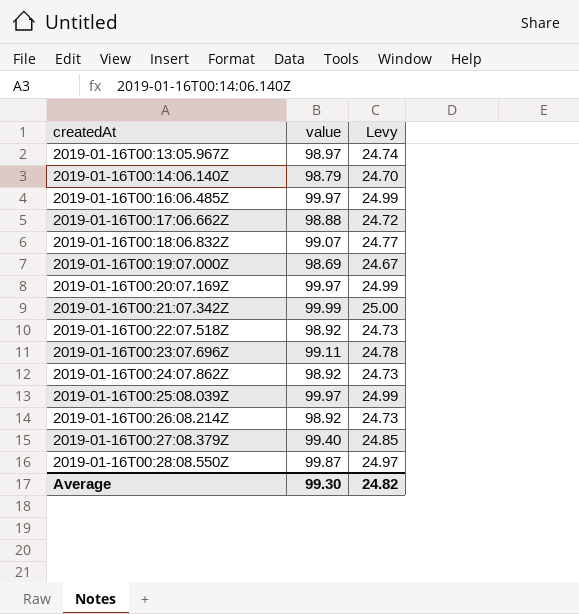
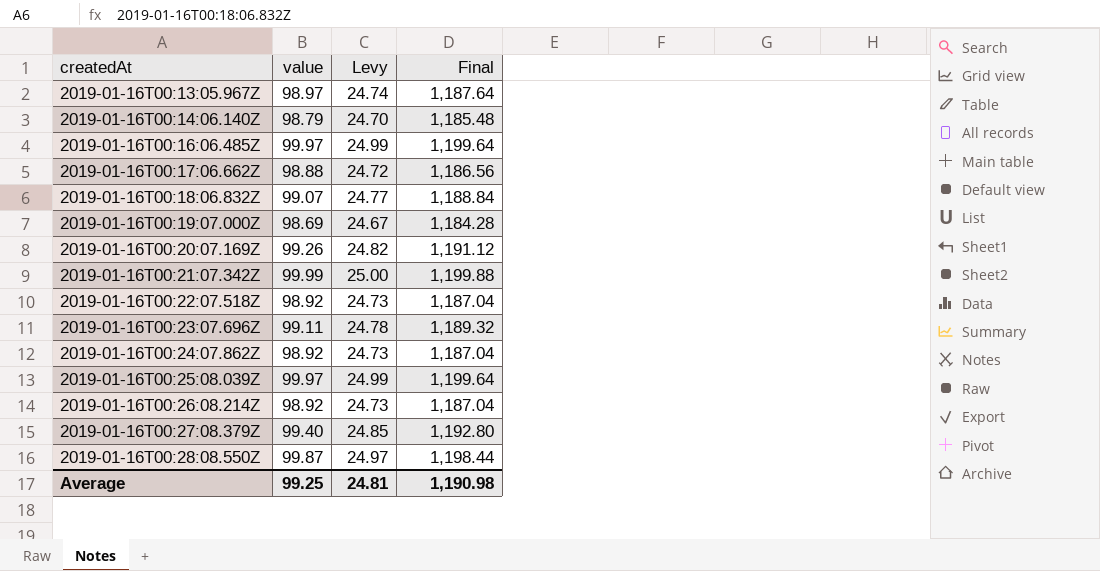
column Final | formula: none -> [value] * 12
2019-01-16T00:20:07.169Z | value: 99.97 -> 99.26
2019-01-16T00:20:07.169Z | Levy: 24.99 -> 24.82
Average | value: 99.30 -> 99.25
Average | Levy: 24.82 -> 24.81

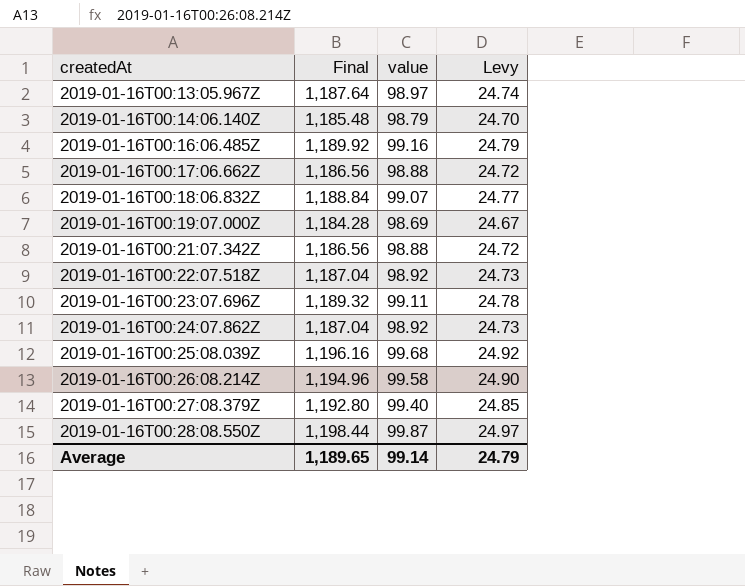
column Final | position: 4 -> 2
row 2019-01-16T00:20:07.169Z: 99.26 | 24.82 | 1,191.12 -> none
2019-01-16T00:16:06.485Z | Final: 1,199.64 -> 1,189.92
2019-01-16T00:16:06.485Z | value: 99.97 -> 99.16
2019-01-16T00:16:06.485Z | Levy: 24.99 -> 24.79
2019-01-16T00:21:07.342Z | Final: 1,199.88 -> 1,186.56
2019-01-16T00:21:07.342Z | value: 99.99 -> 98.88
2019-01-16T00:21:07.342Z | Levy: 25.00 -> 24.72
2019-01-16T00:25:08.039Z | Final: 1,199.64 -> 1,196.16
2019-01-16T00:25:08.039Z | value: 99.97 -> 99.68
2019-01-16T00:25:08.039Z | Levy: 24.99 -> 24.92
2019-01-16T00:26:08.214Z | Final: 1,187.04 -> 1,194.96
2019-01-16T00:26:08.214Z | value: 98.92 -> 99.58
2019-01-16T00:26:08.214Z | Levy: 24.73 -> 24.90
Average | Final: 1,190.98 -> 1,189.65
Average | value: 99.25 -> 99.14
Average | Levy: 24.81 -> 24.79

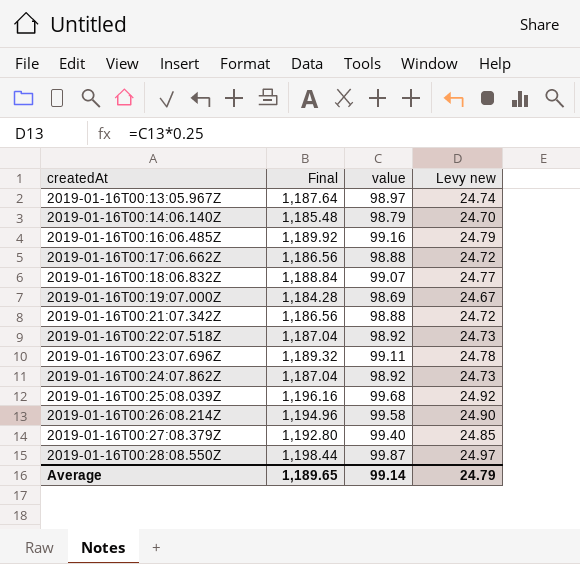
column name: Levy -> Levy new

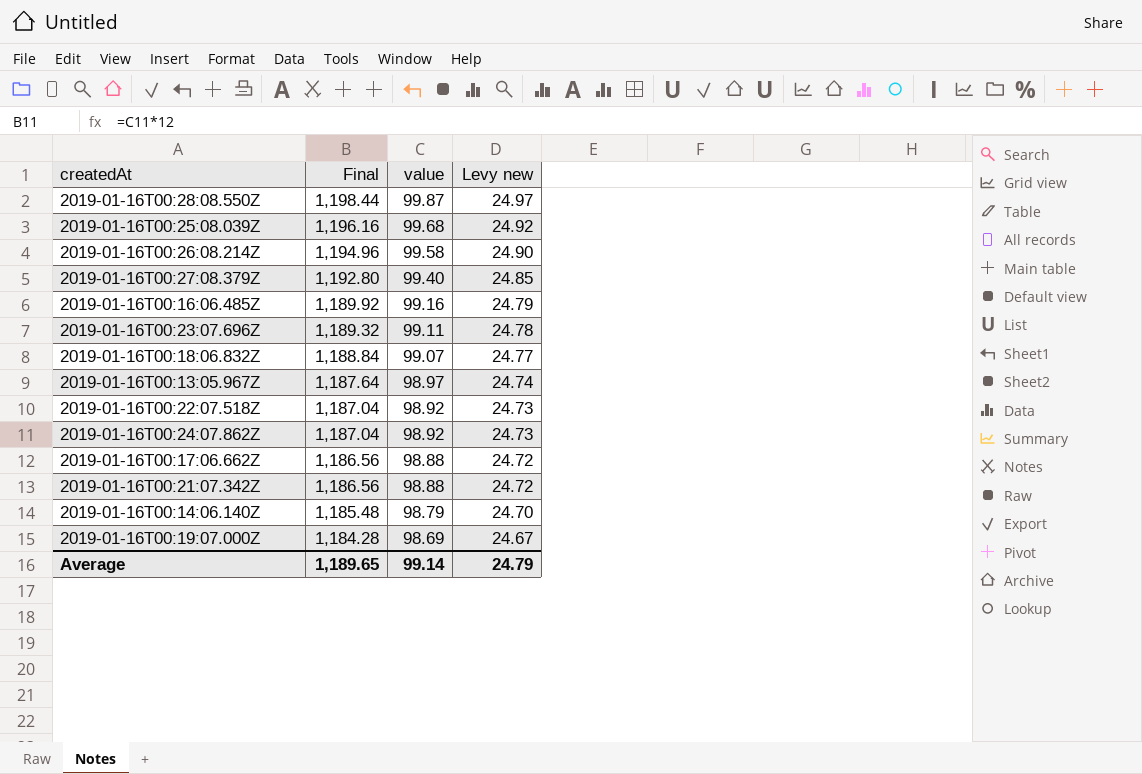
row order: createdAt ascending -> Final descending

